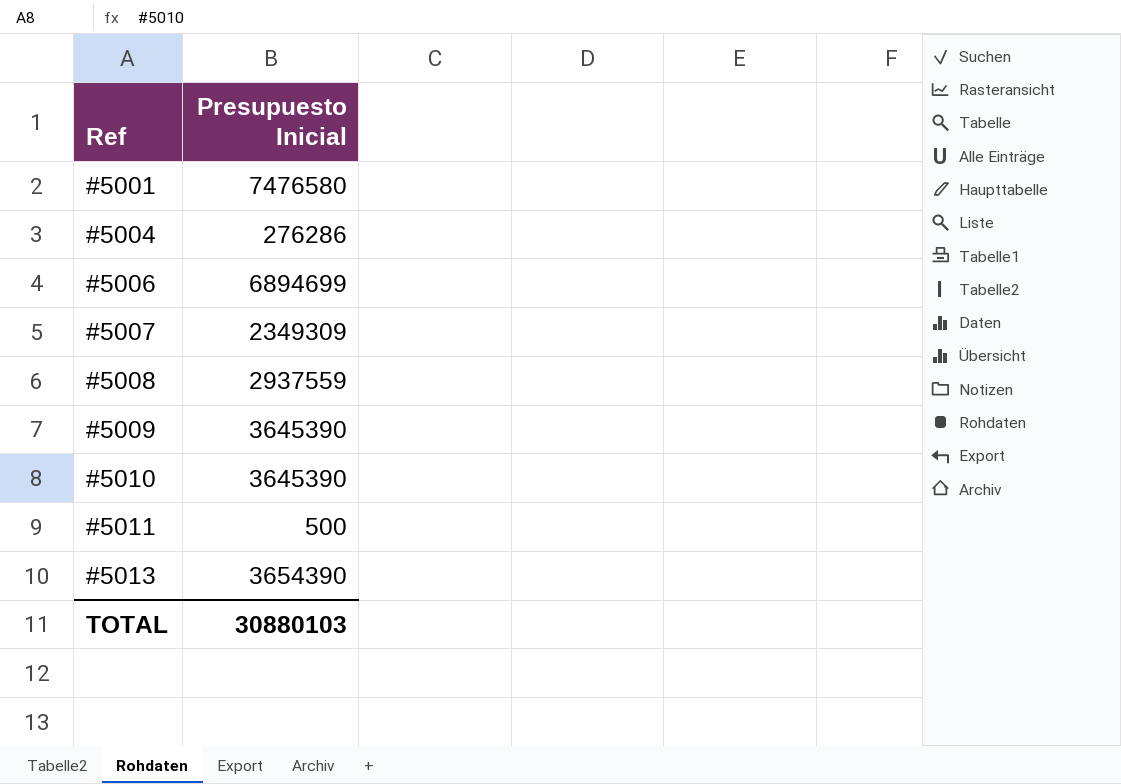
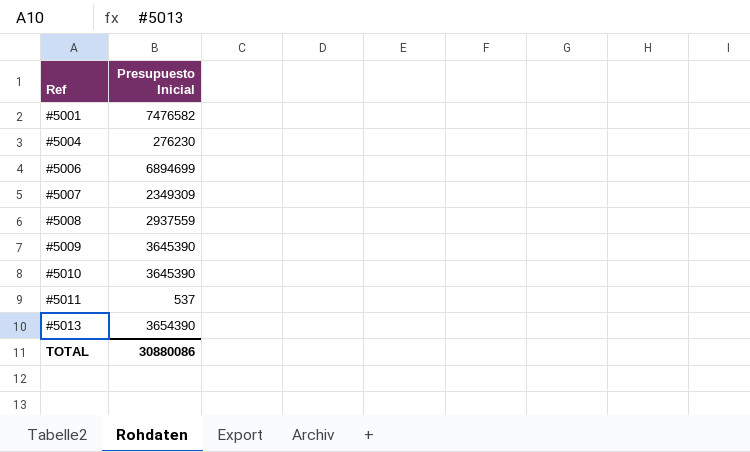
#5001 | Presupuesto Inicial: 7476580 -> 7476582
#5004 | Presupuesto Inicial: 276286 -> 276230
#5011 | Presupuesto Inicial: 500 -> 537
TOTAL | Presupuesto Inicial: 30880103 -> 30880086

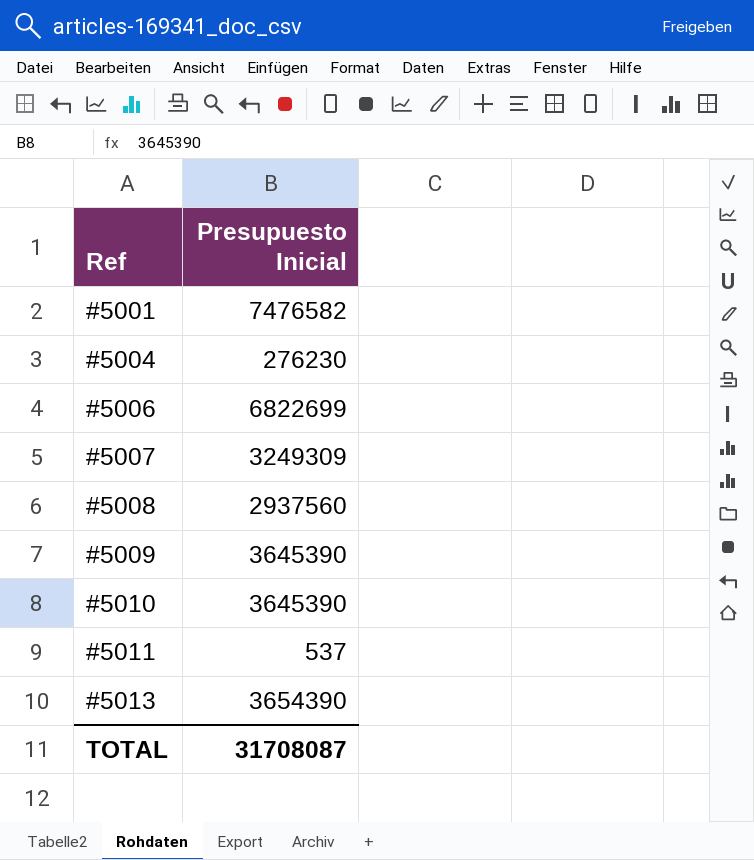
#5006 | Presupuesto Inicial: 6894699 -> 6822699
#5007 | Presupuesto Inicial: 2349309 -> 3249309
#5008 | Presupuesto Inicial: 2937559 -> 2937560
TOTAL | Presupuesto Inicial: 30880086 -> 31708087

